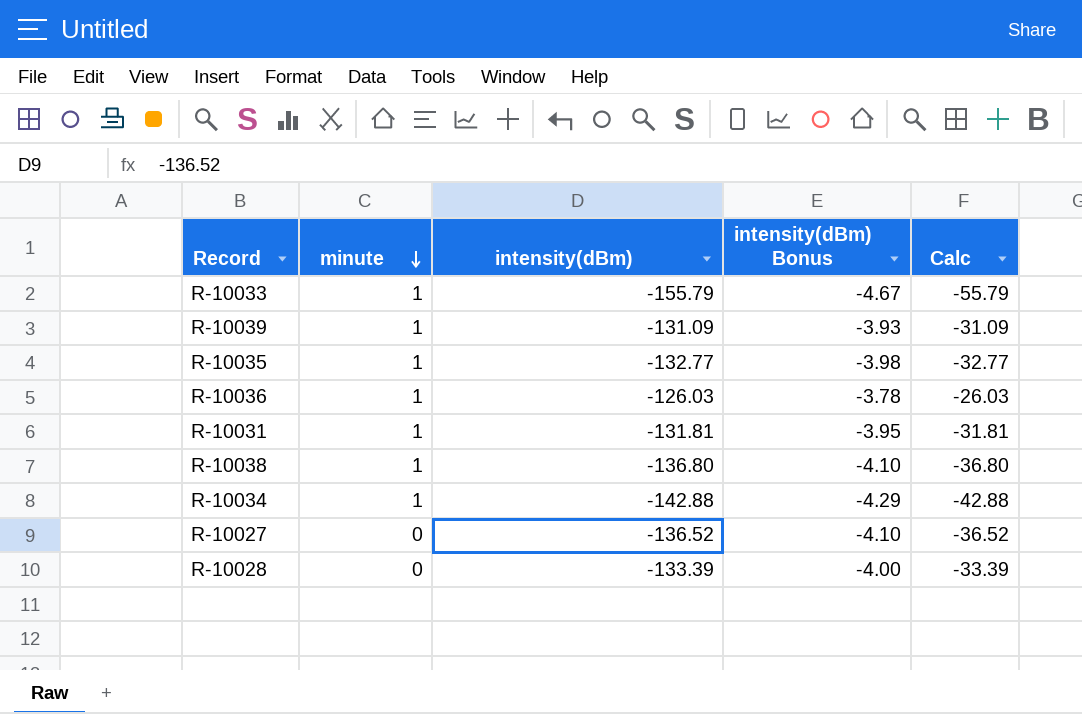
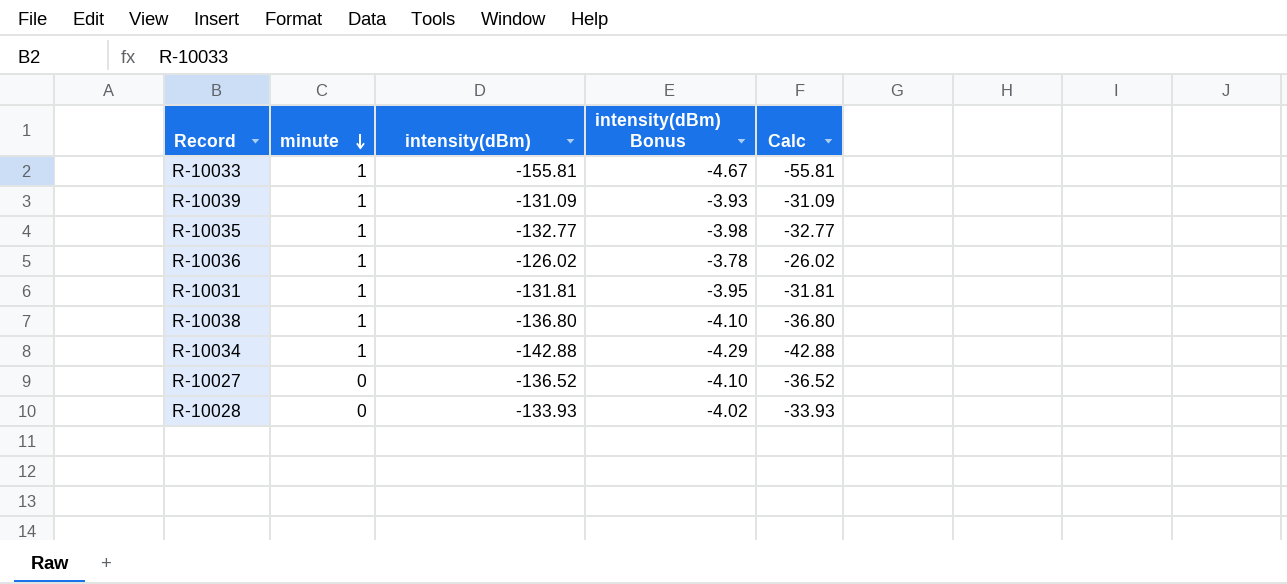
R-10033 | intensity(dBm): -155.79 -> -155.81
R-10033 | Calc: -55.79 -> -55.81
R-10036 | intensity(dBm): -126.03 -> -126.02
R-10036 | Calc: -26.03 -> -26.02
R-10028 | intensity(dBm): -133.39 -> -133.93
R-10028 | intensity(dBm) Bonus: -4.00 -> -4.02
R-10028 | Calc: -33.39 -> -33.93

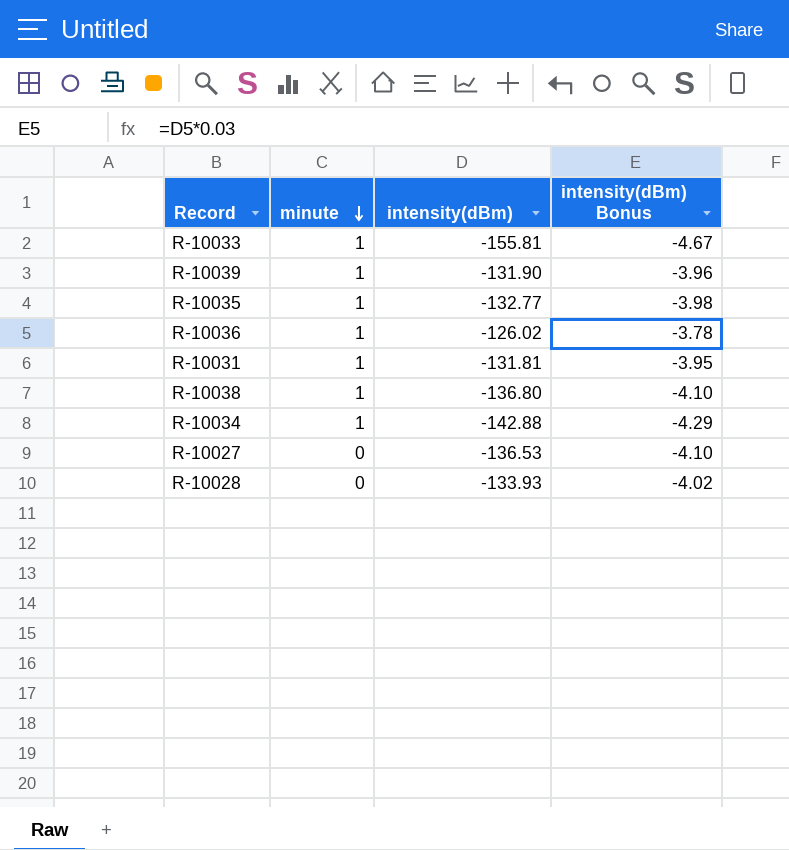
column Calc | formula: [intensity(dBm)] + 100 -> none
R-10039 | intensity(dBm): -131.09 -> -131.90
R-10039 | intensity(dBm) Bonus: -3.93 -> -3.96
R-10027 | intensity(dBm): -136.52 -> -136.53

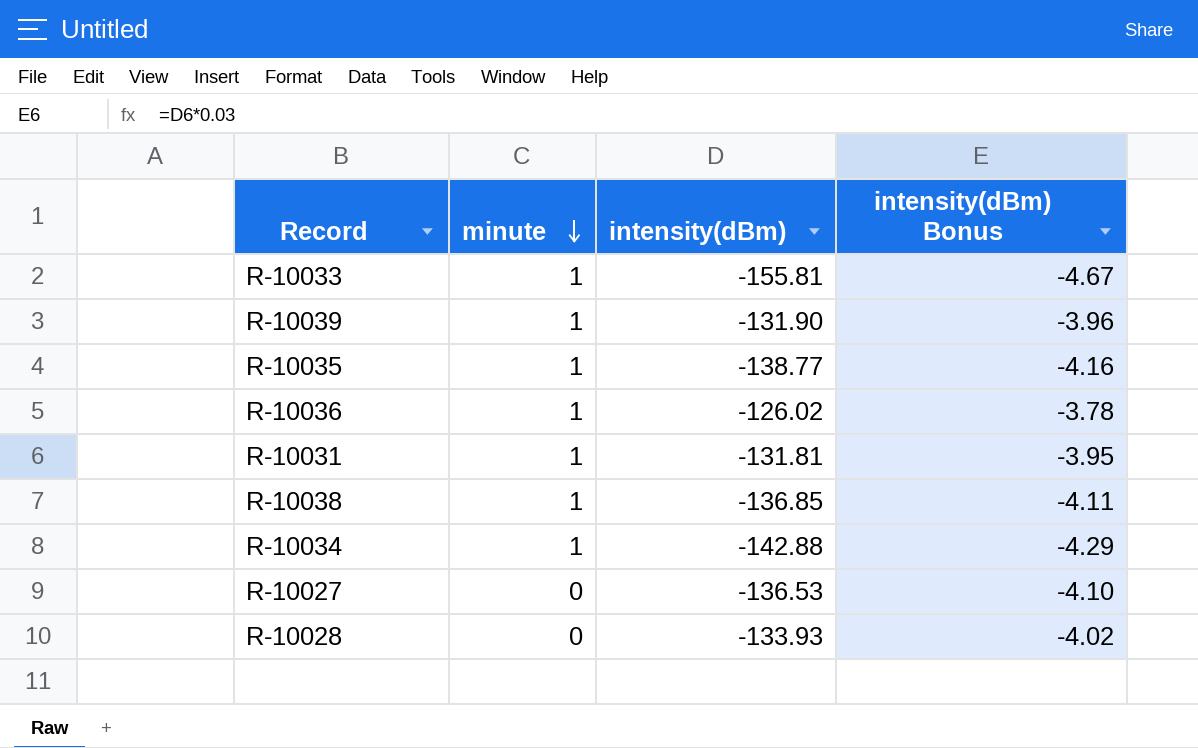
R-10035 | intensity(dBm): -132.77 -> -138.77
R-10035 | intensity(dBm) Bonus: -3.98 -> -4.16
R-10038 | intensity(dBm): -136.80 -> -136.85
R-10038 | intensity(dBm) Bonus: -4.10 -> -4.11

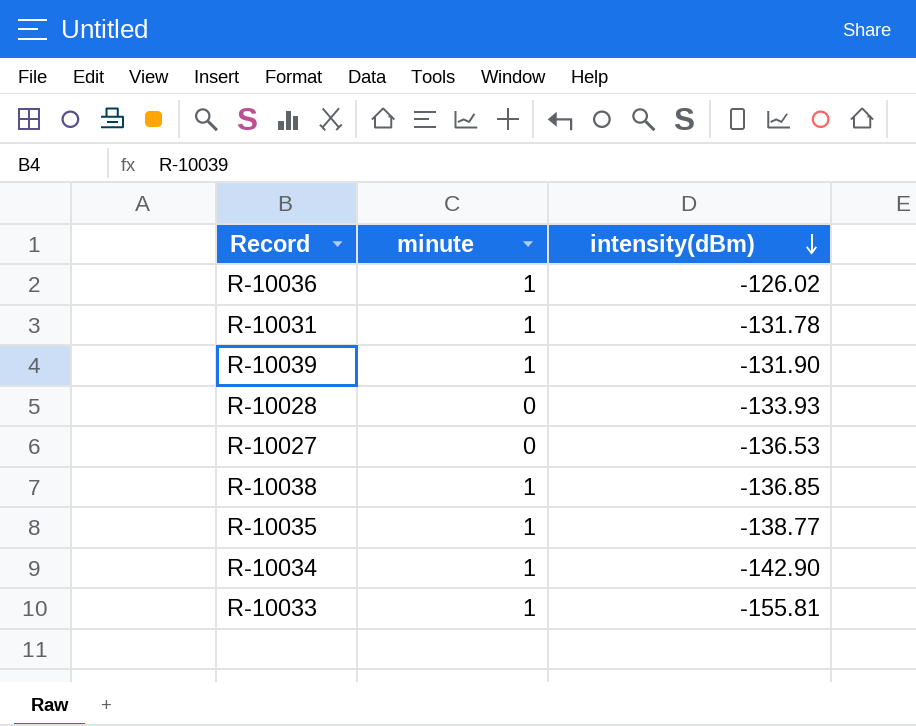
row order: minute descending -> intensity(dBm) descending
column intensity(dBm) Bonus | formula: [intensity(dBm)] * 0.03 -> none
R-10031 | intensity(dBm): -131.81 -> -131.78
R-10034 | intensity(dBm): -142.88 -> -142.90

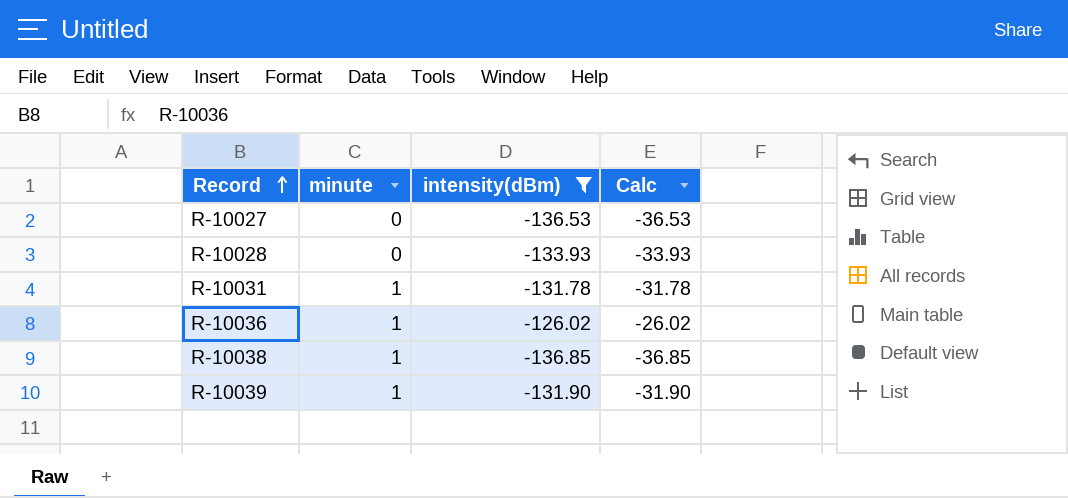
filter: none -> intensity(dBm) >= -136.85
row order: intensity(dBm) descending -> Record ascending
column Calc | formula: none -> [intensity(dBm)] + 100

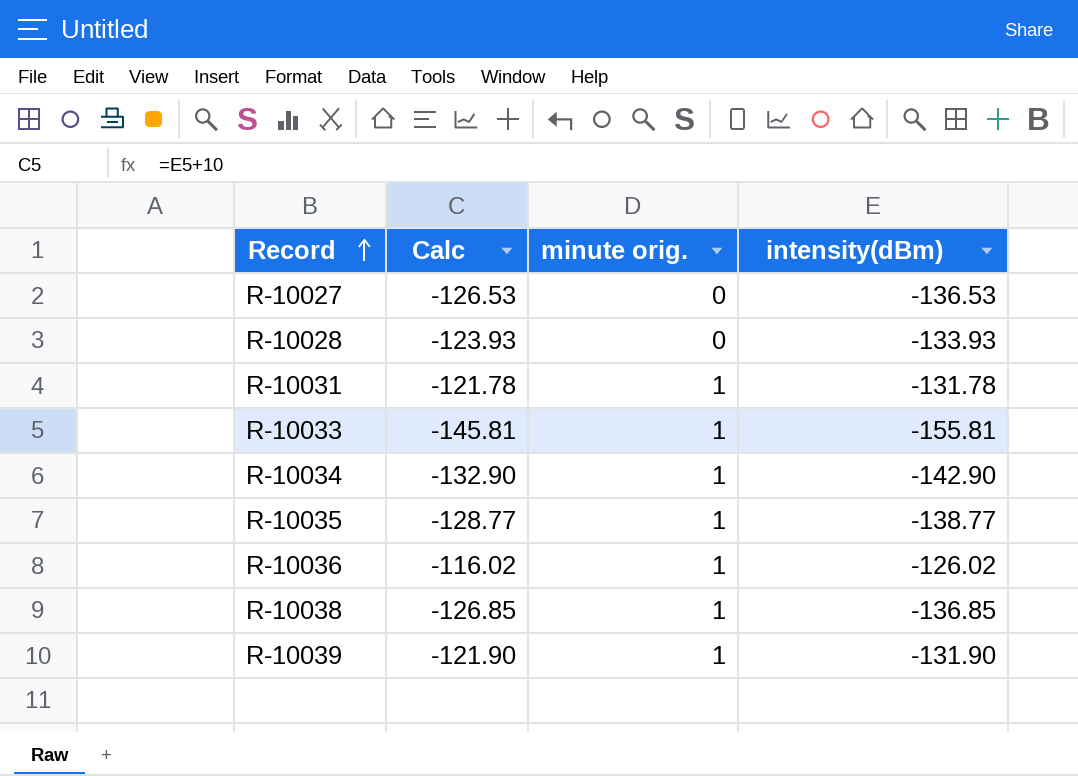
filter: intensity(dBm) >= -136.85 -> none
column Calc | formula: [intensity(dBm)] + 100 -> [intensity(dBm)] + 10
column Calc | position: 4 -> 2
column name: minute -> minute orig.

